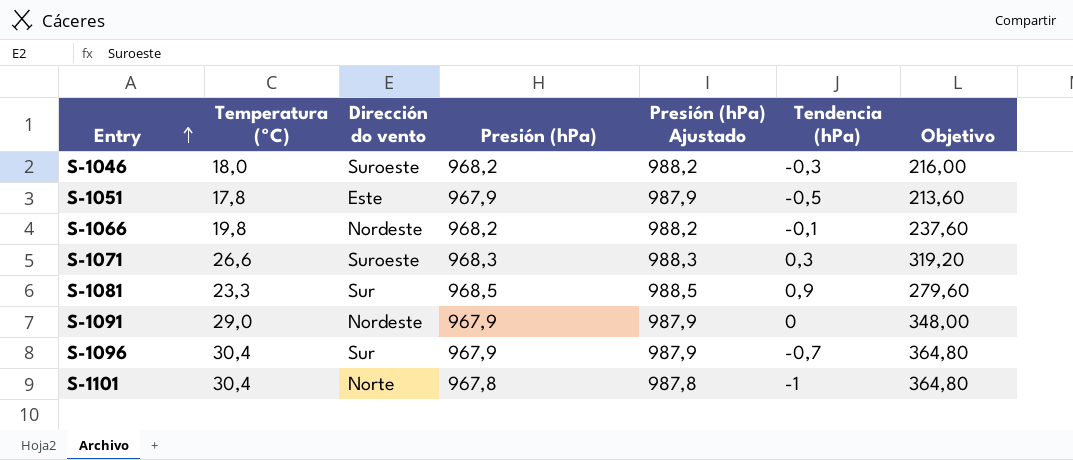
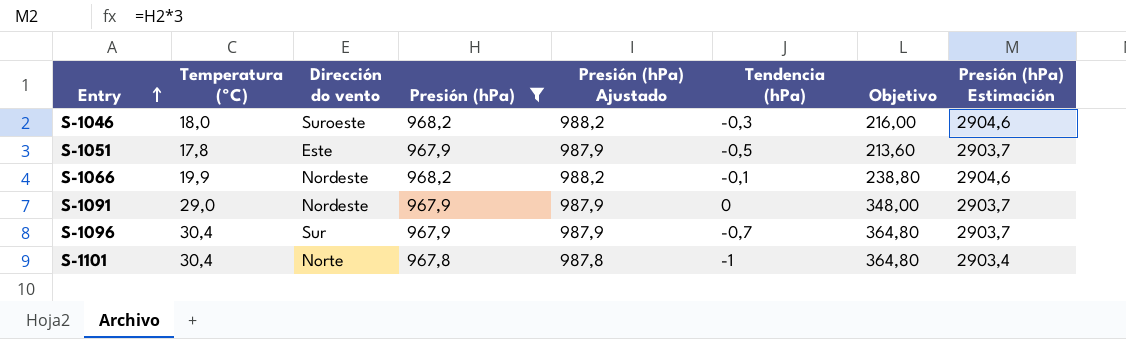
filter: none -> Presión (hPa) <= 968,2
column Presión (hPa) Estimación | formula: none -> [Presión (hPa)] * 3
S-1066 | Temperatura (ºC): 19,8 -> 19,9
S-1066 | Objetivo: 237,60 -> 238,80

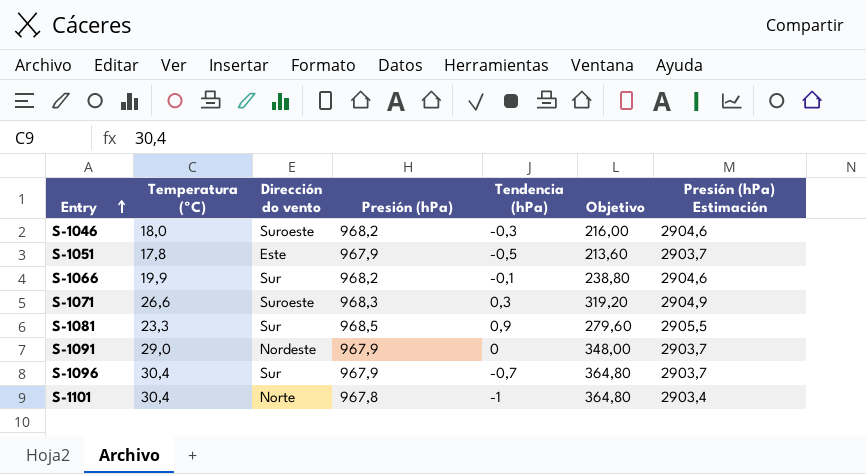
filter: Presión (hPa) <= 968,2 -> none
column Presión (hPa) Ajustado | formula: [Presión (hPa)] + 20 -> none
S-1066 | Dirección do vento: Nordeste -> Sur

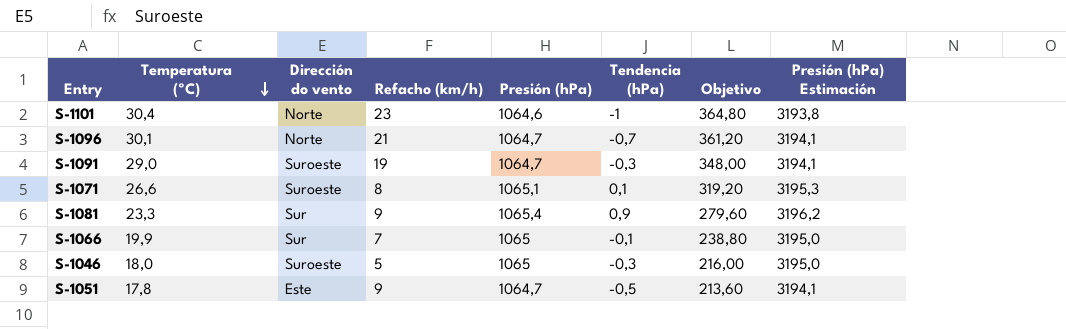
row order: Entry ascending -> Temperatura (ºC) descending
column Refacho (km/h) | position: none -> 4
S-1101 | Presión (hPa): 967,8 -> 1064,6
S-1101 | Presión (hPa) Estimación: 2903,4 -> 3193,8
S-1096 | Temperatura (ºC): 30,4 -> 30,1
S-1096 | Dirección do vento: Sur -> Norte
S-1096 | Presión (hPa): 967,9 -> 1064,7
S-1096 | Objetivo: 364,80 -> 361,20
S-1096 | Presión (hPa) Estimación: 2903,7 -> 3194,1
S-1091 | Dirección do vento: Nordeste -> Suroeste
S-1091 | Presión (hPa): 967,9 -> 1064,7
S-1091 | Tendencia (hPa): 0 -> -0,3
S-1091 | Presión (hPa) Estimación: 2903,7 -> 3194,1
S-1071 | Presión (hPa): 968,3 -> 1065,1
S-1071 | Tendencia (hPa): 0,3 -> 0,1
S-1071 | Presión (hPa) Estimación: 2904,9 -> 3195,3
S-1081 | Presión (hPa): 968,5 -> 1065,4
S-1081 | Presión (hPa) Estimación: 2905,5 -> 3196,2
S-1066 | Presión (hPa): 968,2 -> 1065
S-1066 | Presión (hPa) Estimación: 2904,6 -> 3195,0
S-1046 | Presión (hPa): 968,2 -> 1065
S-1046 | Presión (hPa) Estimación: 2904,6 -> 3195,0
S-1051 | Presión (hPa): 967,9 -> 1064,7
S-1051 | Presión (hPa) Estimación: 2903,7 -> 3194,1

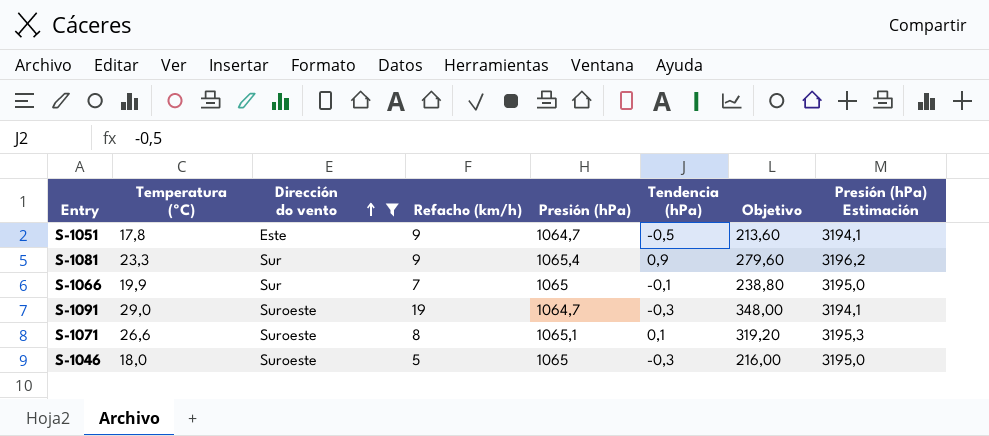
filter: none -> Dirección do vento != Norte
row order: Temperatura (ºC) descending -> Dirección do vento ascending

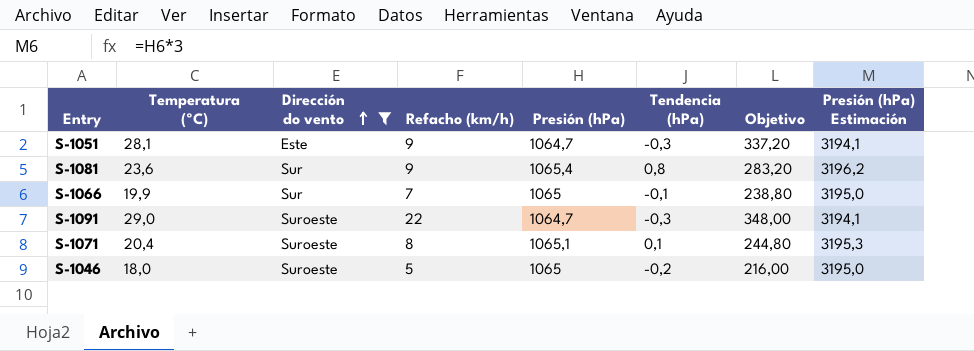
S-1051 | Temperatura (ºC): 17,8 -> 28,1
S-1051 | Tendencia (hPa): -0,5 -> -0,3
S-1051 | Objetivo: 213,60 -> 337,20
S-1081 | Temperatura (ºC): 23,3 -> 23,6
S-1081 | Tendencia (hPa): 0,9 -> 0,8
S-1081 | Objetivo: 279,60 -> 283,20
S-1091 | Refacho (km/h): 19 -> 22
S-1071 | Temperatura (ºC): 26,6 -> 20,4
S-1071 | Objetivo: 319,20 -> 244,80
S-1046 | Tendencia (hPa): -0,3 -> -0,2

